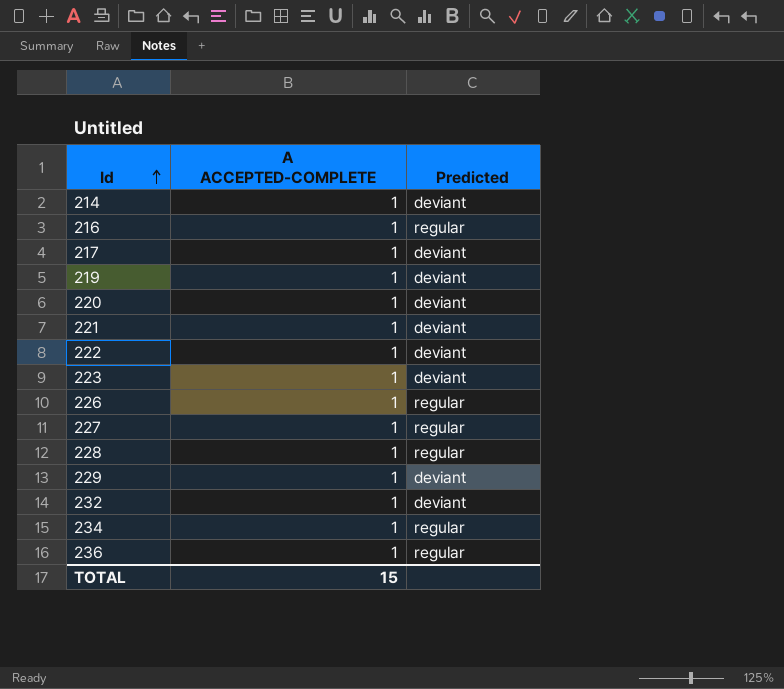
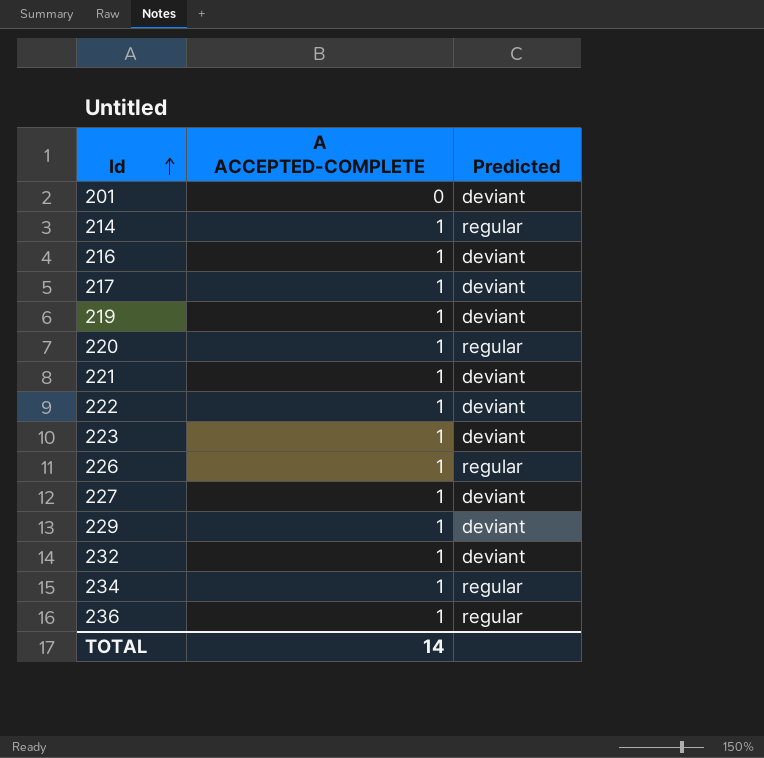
row 228: 1 | regular -> none
row 201: none -> 0 | deviant
214 | Predicted: deviant -> regular
216 | Predicted: regular -> deviant
220 | Predicted: deviant -> regular
227 | Predicted: regular -> deviant
TOTAL | A ACCEPTED-COMPLETE: 15 -> 14

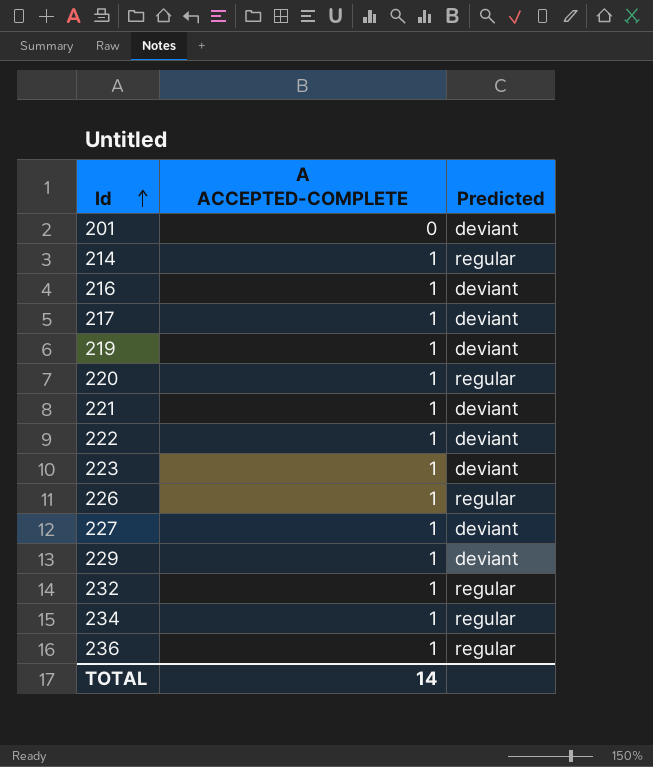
232 | Predicted: deviant -> regular

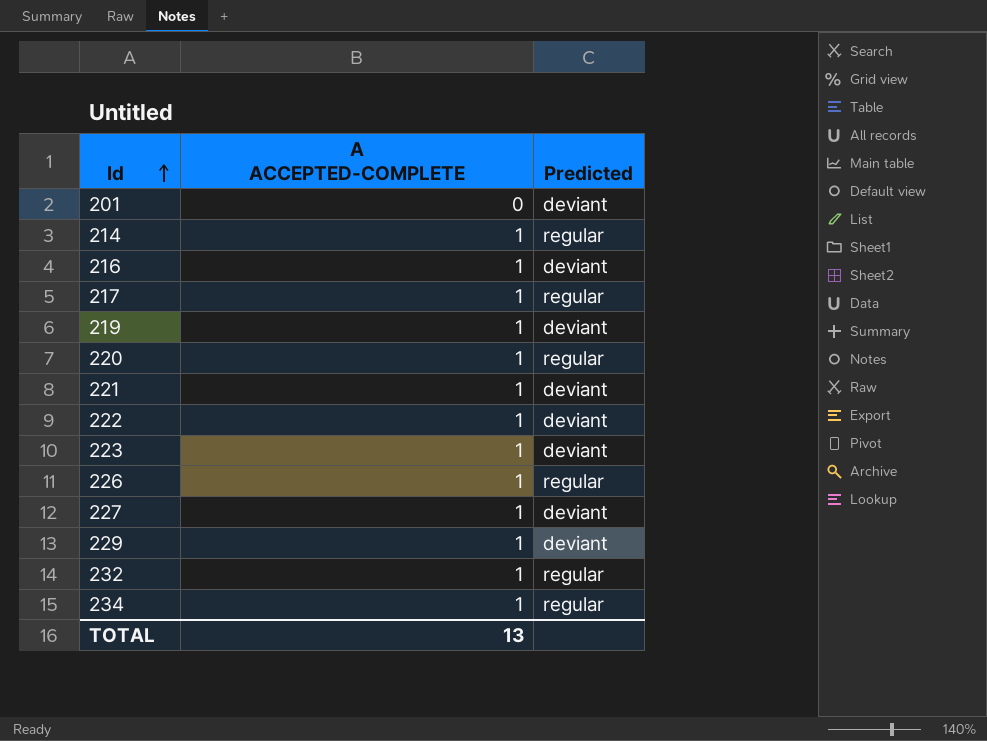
row 236: 1 | regular -> none
217 | Predicted: deviant -> regular
TOTAL | A ACCEPTED-COMPLETE: 14 -> 13

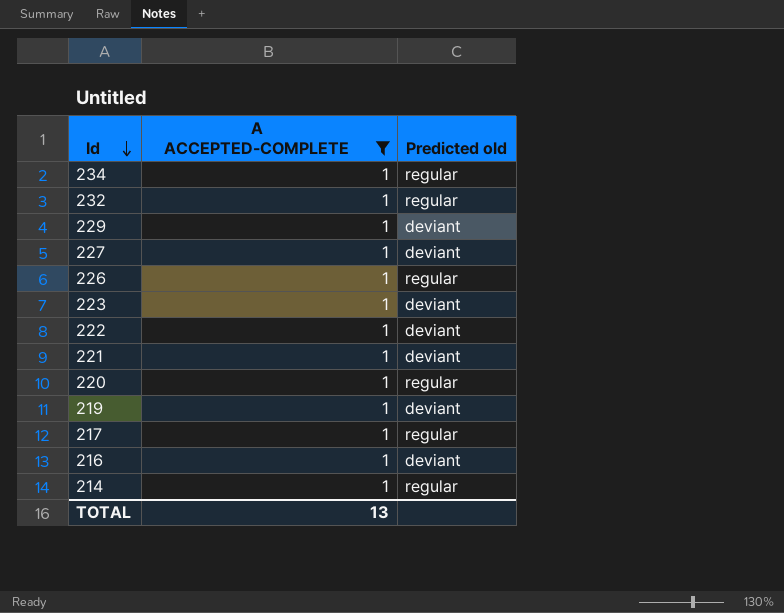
filter: none -> A ACCEPTED-COMPLETE = 1
row order: Id ascending -> Id descending
column name: Predicted -> Predicted old

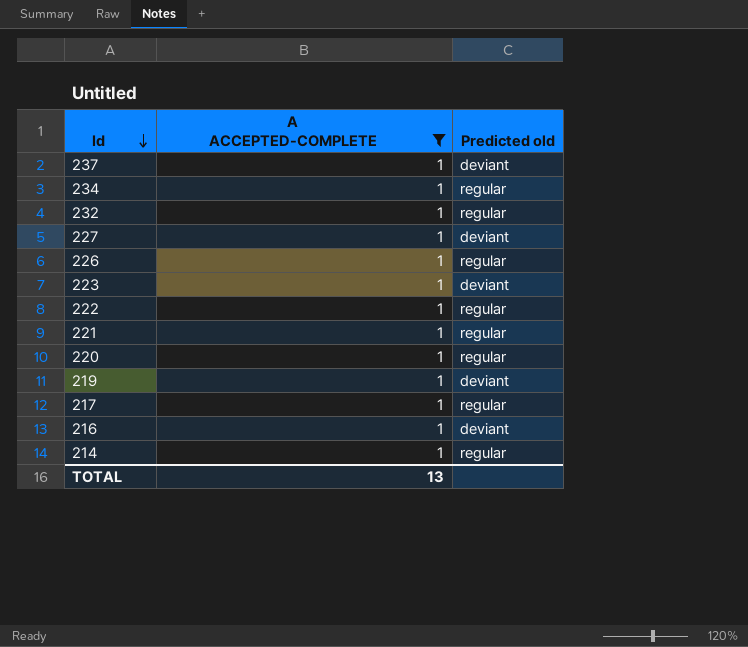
row 229: 1 | deviant -> none
row 237: none -> 1 | deviant
222 | Predicted old: deviant -> regular
221 | Predicted old: deviant -> regular

